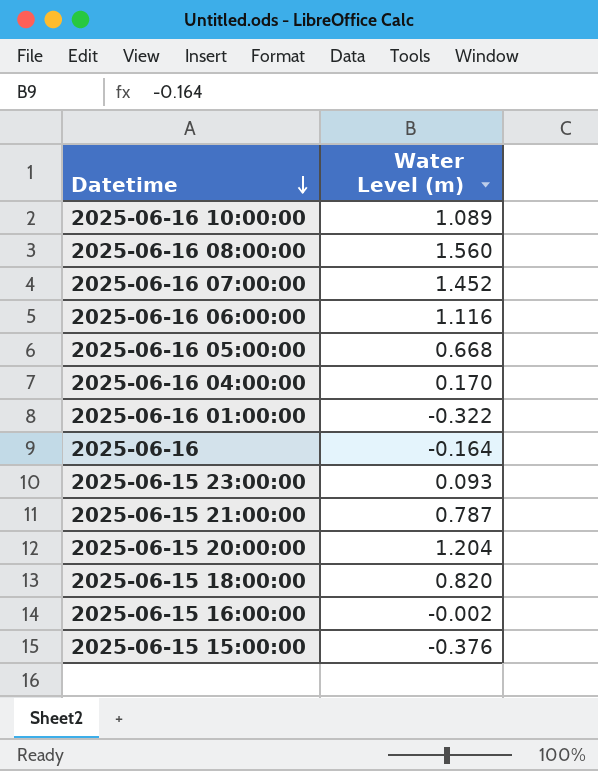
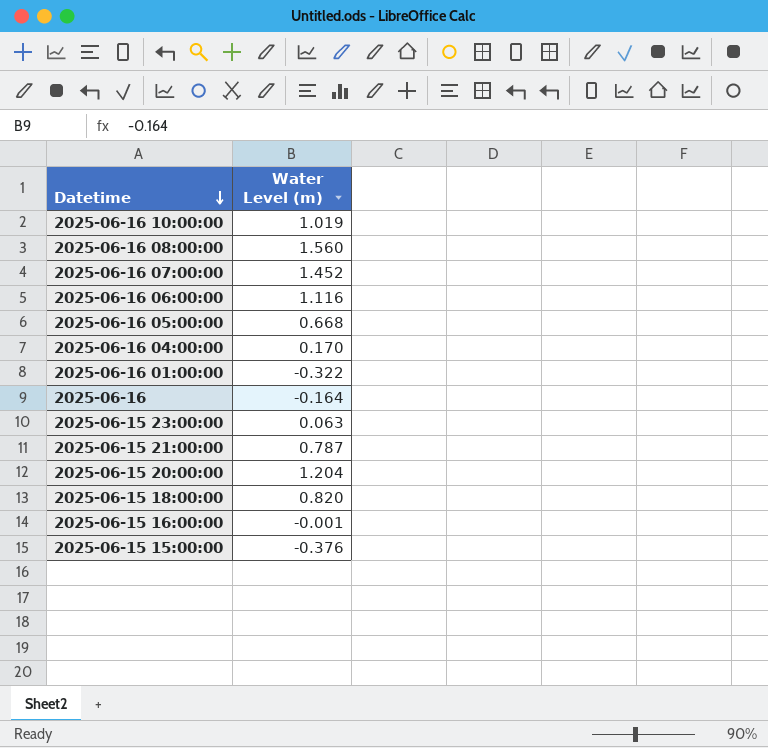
2025-06-16 10:00:00 | Water Level (m): 1.089 -> 1.019
2025-06-15 23:00:00 | Water Level (m): 0.093 -> 0.063
2025-06-15 16:00:00 | Water Level (m): -0.002 -> -0.001

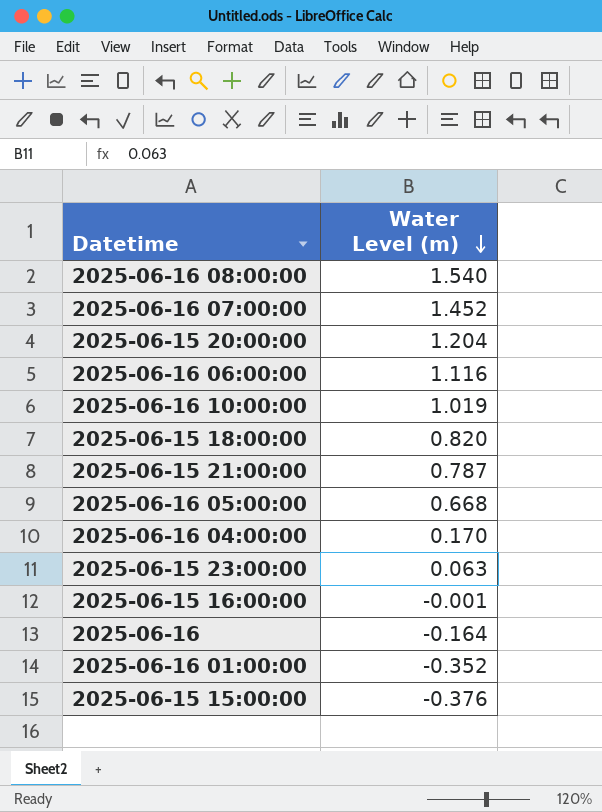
row order: Datetime descending -> Water Level (m) descending
2025-06-16 08:00:00 | Water Level (m): 1.560 -> 1.540
2025-06-16 01:00:00 | Water Level (m): -0.322 -> -0.352

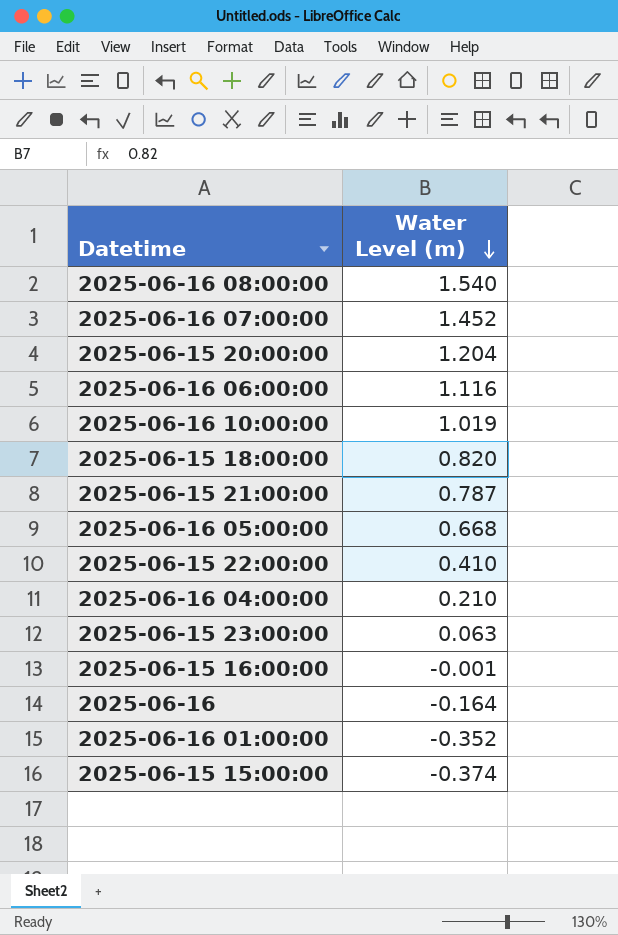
row 2025-06-15 22:00:00: none -> 0.410
2025-06-16 04:00:00 | Water Level (m): 0.170 -> 0.210
2025-06-15 15:00:00 | Water Level (m): -0.376 -> -0.374

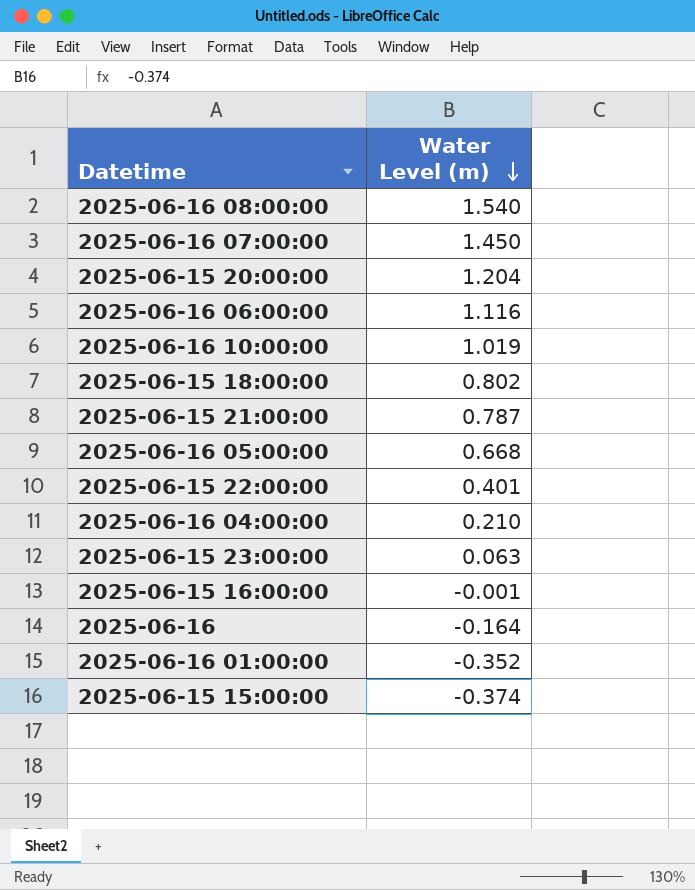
2025-06-16 07:00:00 | Water Level (m): 1.452 -> 1.450
2025-06-15 18:00:00 | Water Level (m): 0.820 -> 0.802
2025-06-15 22:00:00 | Water Level (m): 0.410 -> 0.401

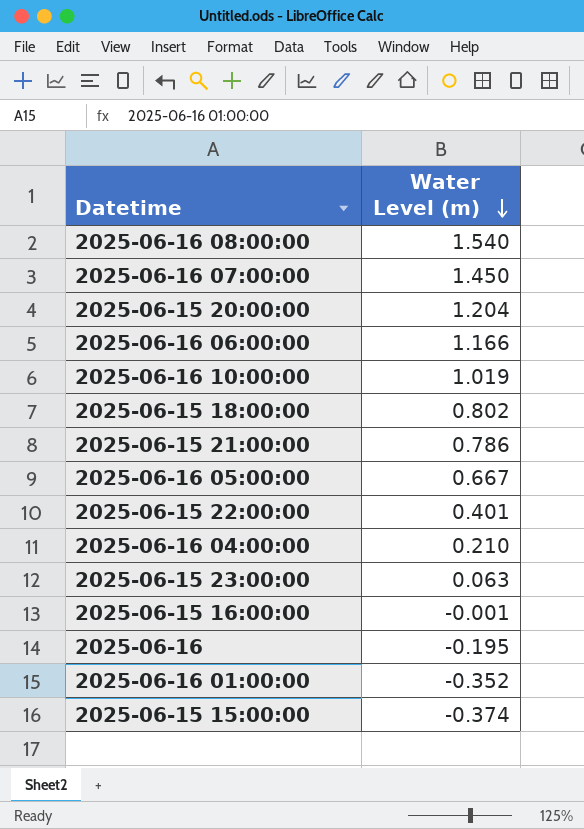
2025-06-16 06:00:00 | Water Level (m): 1.116 -> 1.166
2025-06-15 21:00:00 | Water Level (m): 0.787 -> 0.786
2025-06-16 05:00:00 | Water Level (m): 0.668 -> 0.667
2025-06-16 | Water Level (m): -0.164 -> -0.195

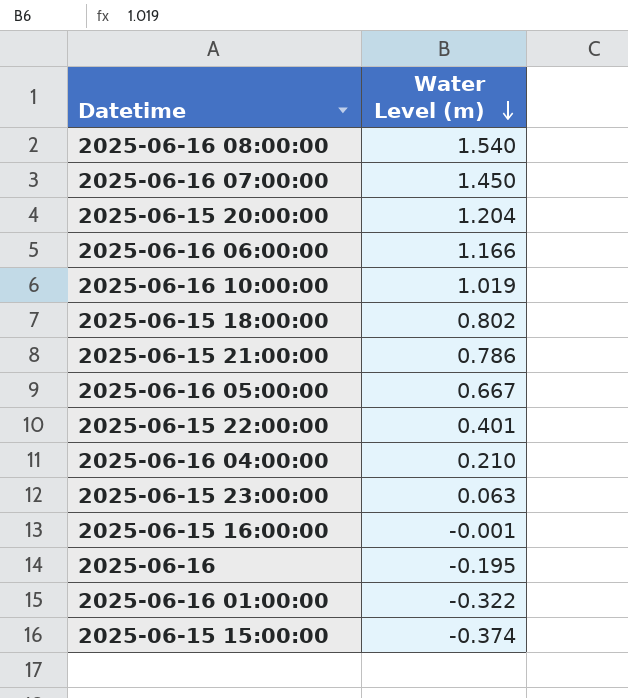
2025-06-16 01:00:00 | Water Level (m): -0.352 -> -0.322

